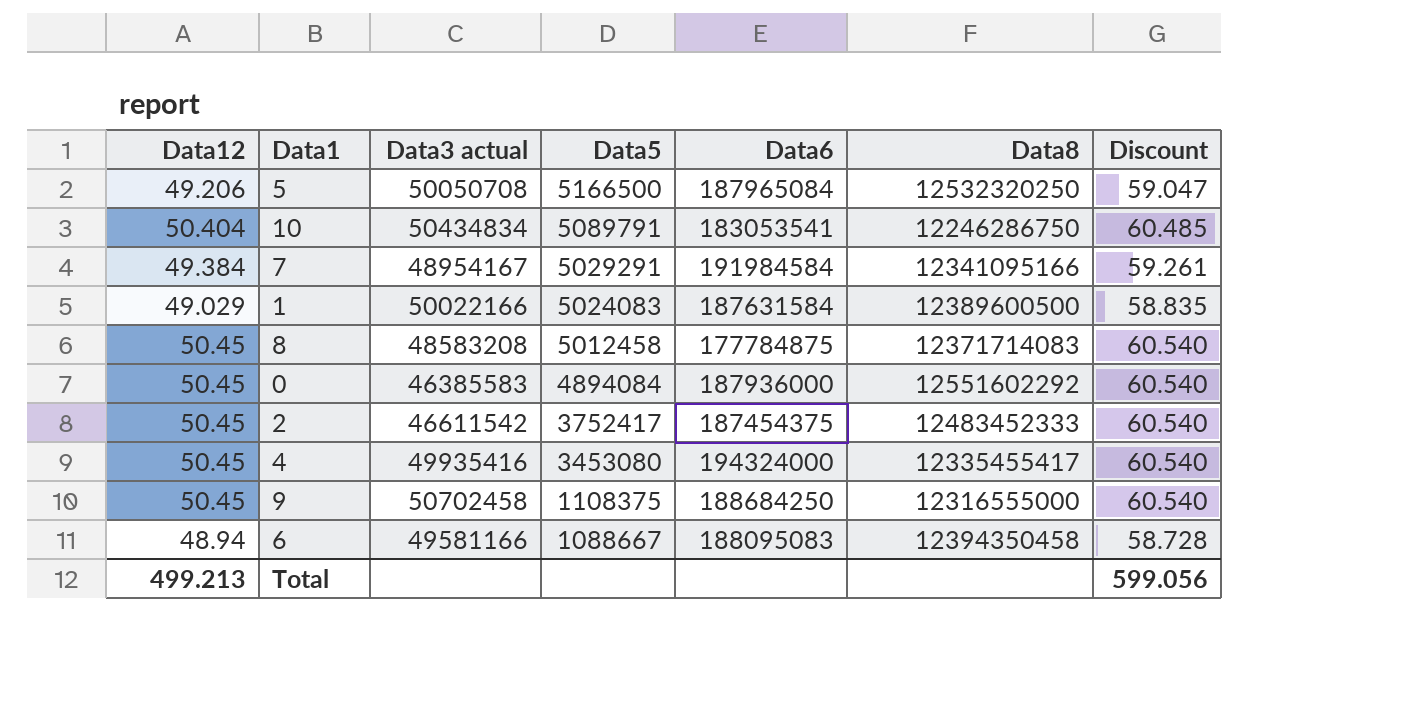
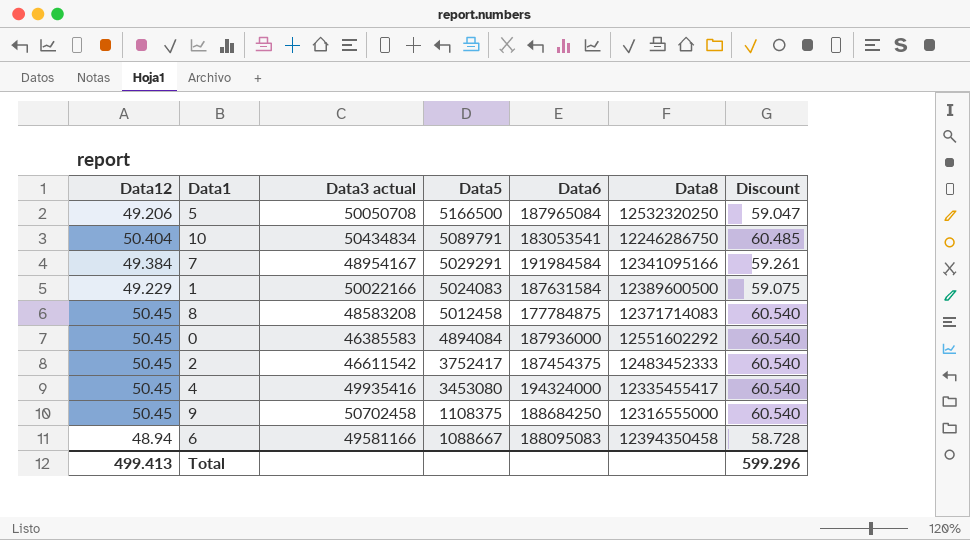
1 | Data12: 49.029 -> 49.229
1 | Discount: 58.835 -> 59.075
Total | Data12: 499.213 -> 499.413
Total | Discount: 599.056 -> 599.296

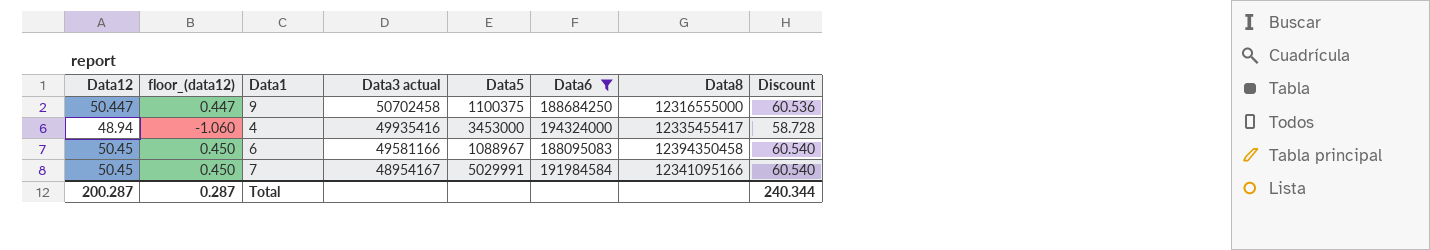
filter: none -> Data6 >= 188095083
row order: Data5 descending -> Data3 actual descending
column floor_(data12) | formula: none -> [Data12] - 50
9 | Data12: 50.45 -> 50.447
9 | Data5: 1108375 -> 1100375
9 | Discount: 60.540 -> 60.536
4 | Data12: 50.45 -> 48.94
4 | Data5: 3453080 -> 3453000
4 | Discount: 60.540 -> 58.728
6 | Data12: 48.94 -> 50.45
6 | Data5: 1088667 -> 1088967
6 | Discount: 58.728 -> 60.540
7 | Data12: 49.384 -> 50.45
7 | Data5: 5029291 -> 5029991
7 | Discount: 59.261 -> 60.540
Total | Data12: 499.413 -> 200.287
Total | Discount: 599.296 -> 240.344

